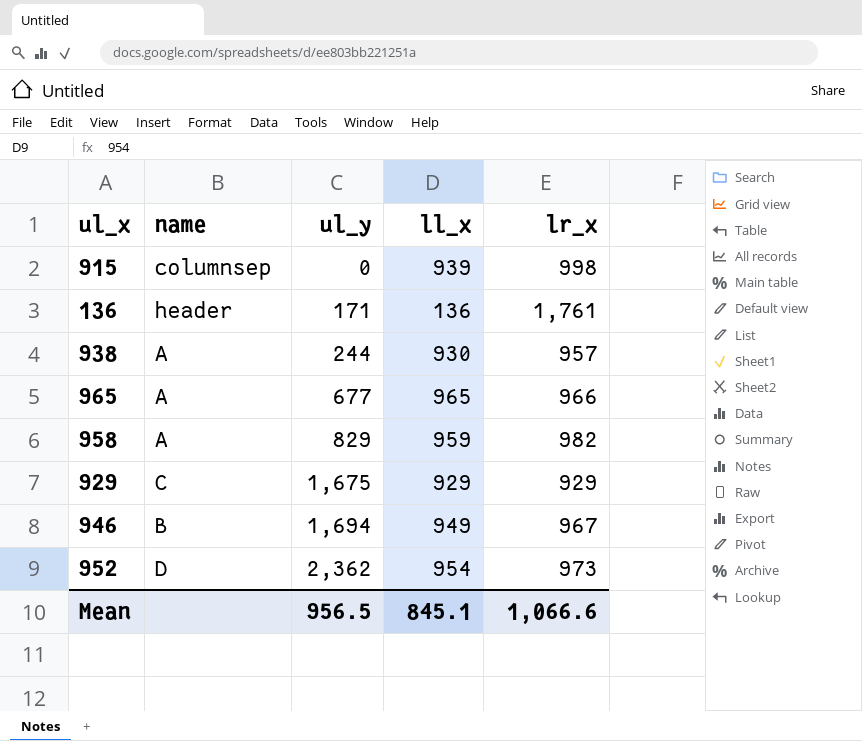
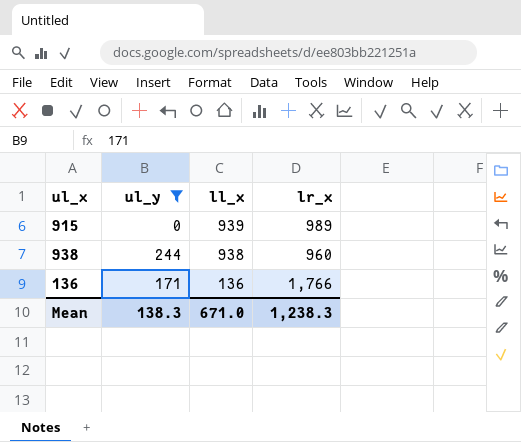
filter: none -> ul_y <= 244
row order: ul_y ascending -> ll_x descending
column name | position: 2 -> none
915 | lr_x: 998 -> 989
938 | ll_x: 930 -> 938
938 | lr_x: 957 -> 960
136 | lr_x: 1,761 -> 1,766
Mean | ul_y: 956.5 -> 138.3
Mean | ll_x: 845.1 -> 671.0
Mean | lr_x: 1,066.6 -> 1,238.3

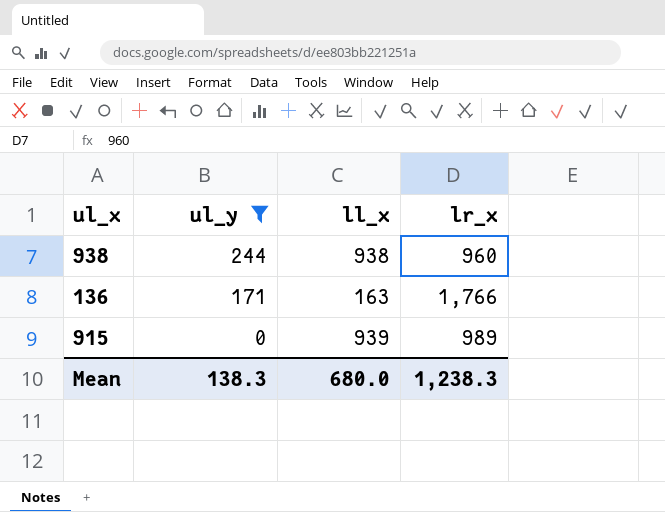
row order: ll_x descending -> ul_y descending
136 | ll_x: 136 -> 163
Mean | ll_x: 671.0 -> 680.0

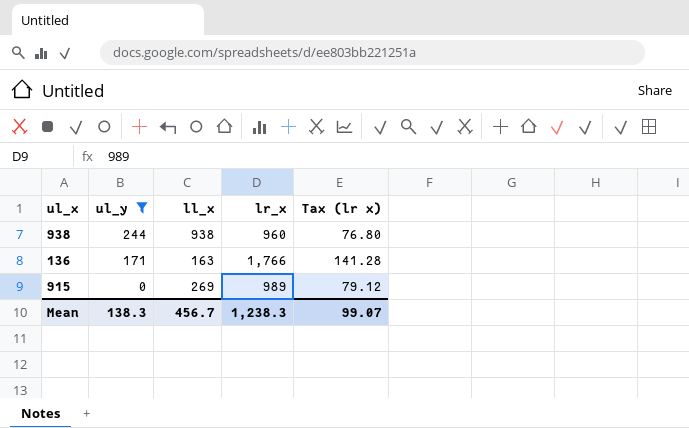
column Tax (lr x) | formula: none -> [lr_x] * 0.08
915 | ll_x: 939 -> 269
Mean | ll_x: 680.0 -> 456.7

